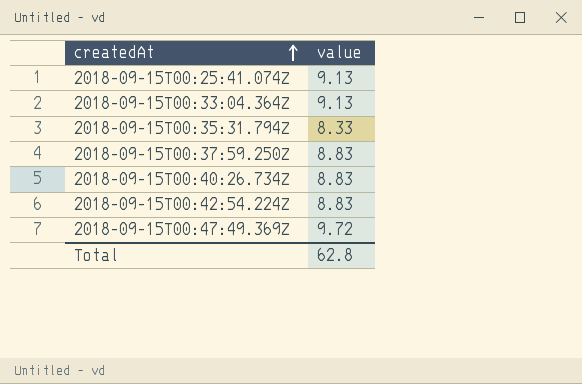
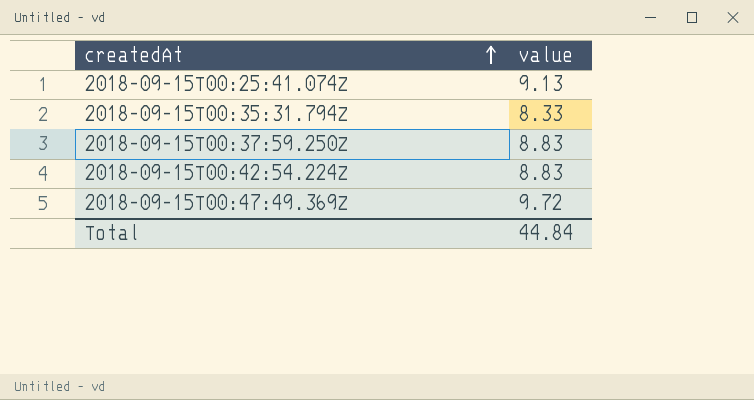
row 2018-09-15T00:33:04.364Z: 9.13 -> none
row 2018-09-15T00:40:26.734Z: 8.83 -> none
Total | value: 62.8 -> 44.84

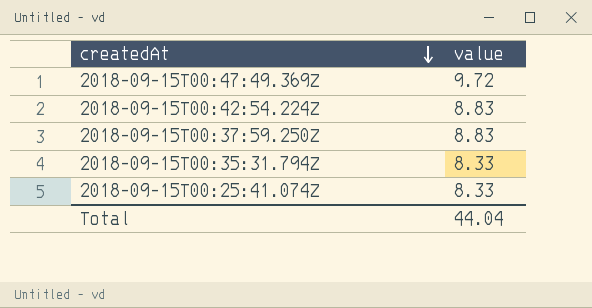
row order: createdAt ascending -> createdAt descending
2018-09-15T00:25:41.074Z | value: 9.13 -> 8.33
Total | value: 44.84 -> 44.04

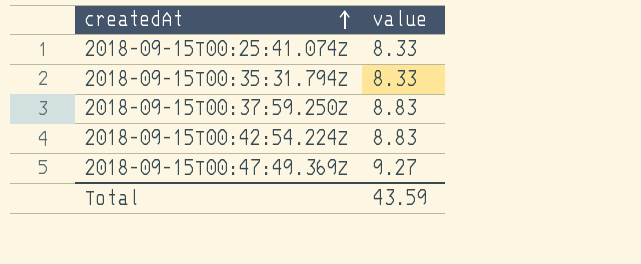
row order: createdAt descending -> createdAt ascending
2018-09-15T00:47:49.369Z | value: 9.72 -> 9.27
Total | value: 44.04 -> 43.59

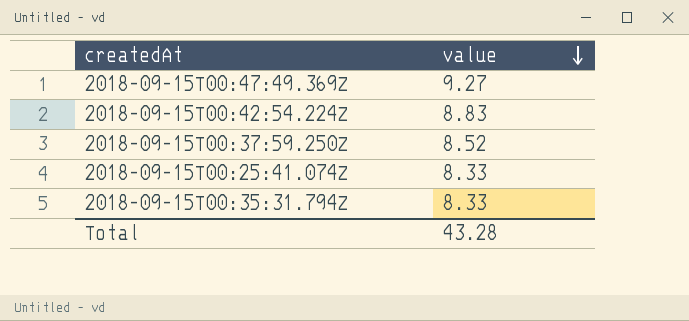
row order: createdAt ascending -> value descending
2018-09-15T00:37:59.250Z | value: 8.83 -> 8.52
Total | value: 43.59 -> 43.28

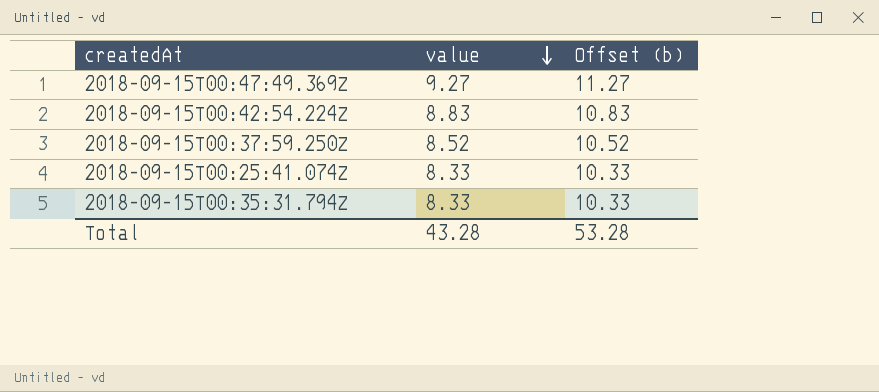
column Offset (b) | formula: none -> [value] + 2

